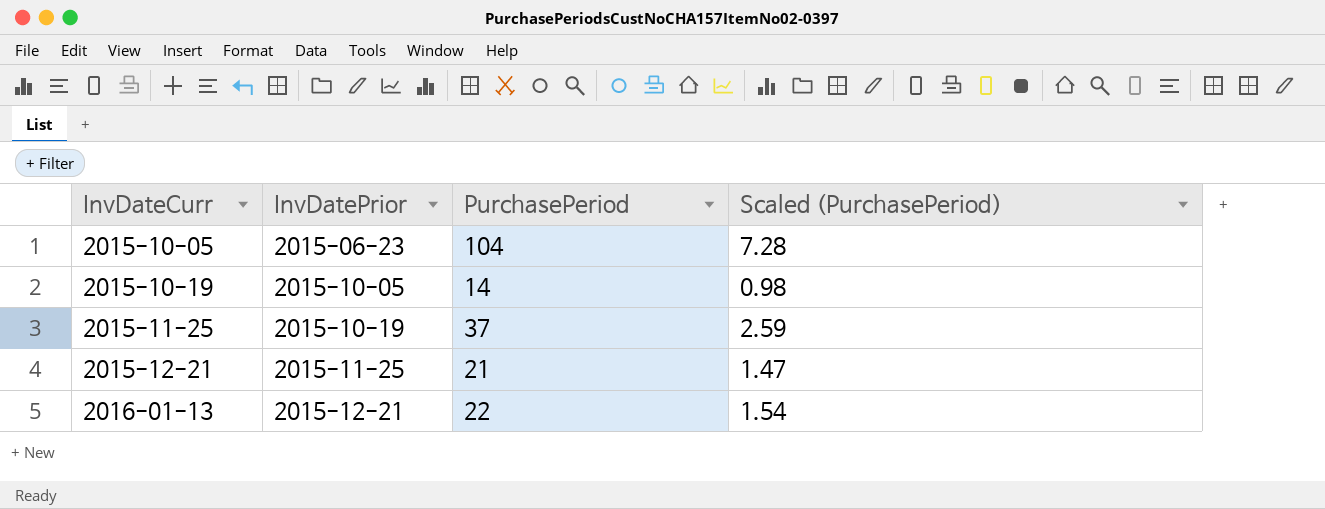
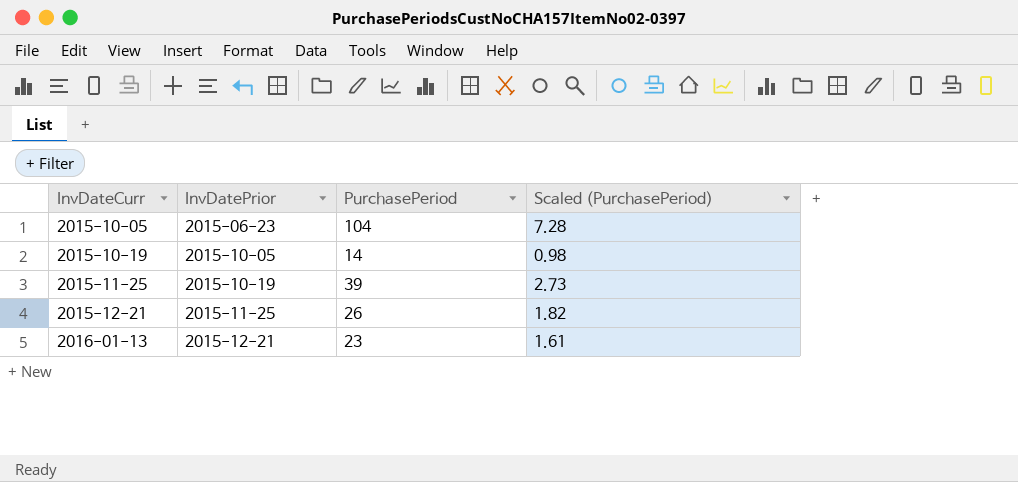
2015-11-25 | PurchasePeriod: 37 -> 39
2015-11-25 | Scaled (PurchasePeriod): 2.59 -> 2.73
2015-12-21 | PurchasePeriod: 21 -> 26
2015-12-21 | Scaled (PurchasePeriod): 1.47 -> 1.82
2016-01-13 | PurchasePeriod: 22 -> 23
2016-01-13 | Scaled (PurchasePeriod): 1.54 -> 1.61

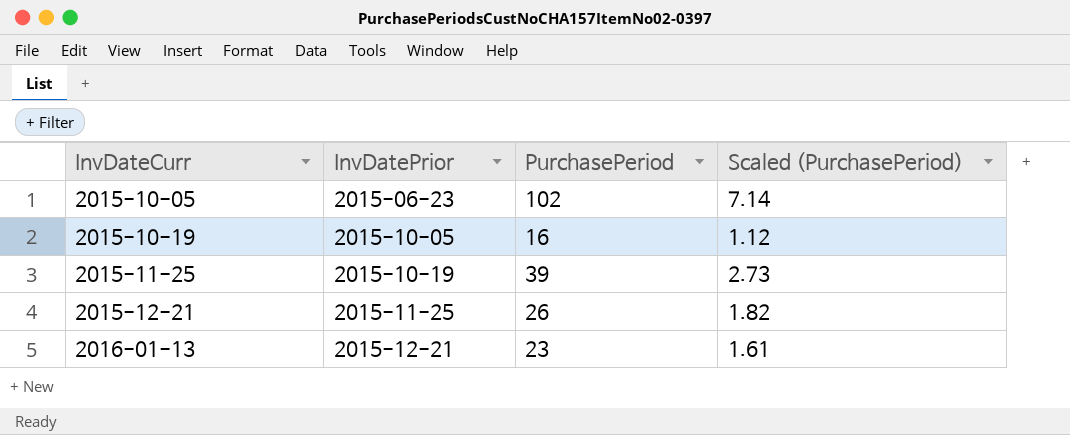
2015-10-05 | PurchasePeriod: 104 -> 102
2015-10-05 | Scaled (PurchasePeriod): 7.28 -> 7.14
2015-10-19 | PurchasePeriod: 14 -> 16
2015-10-19 | Scaled (PurchasePeriod): 0.98 -> 1.12

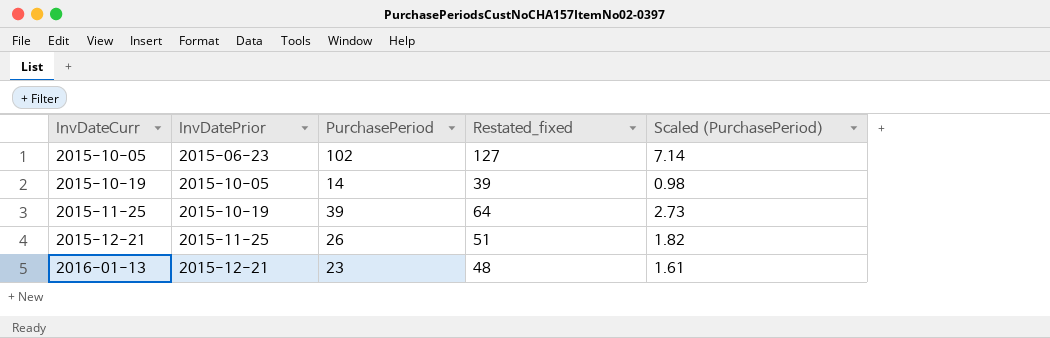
column Restated_fixed | formula: none -> [PurchasePeriod] + 25
2015-10-19 | PurchasePeriod: 16 -> 14
2015-10-19 | Scaled (PurchasePeriod): 1.12 -> 0.98

